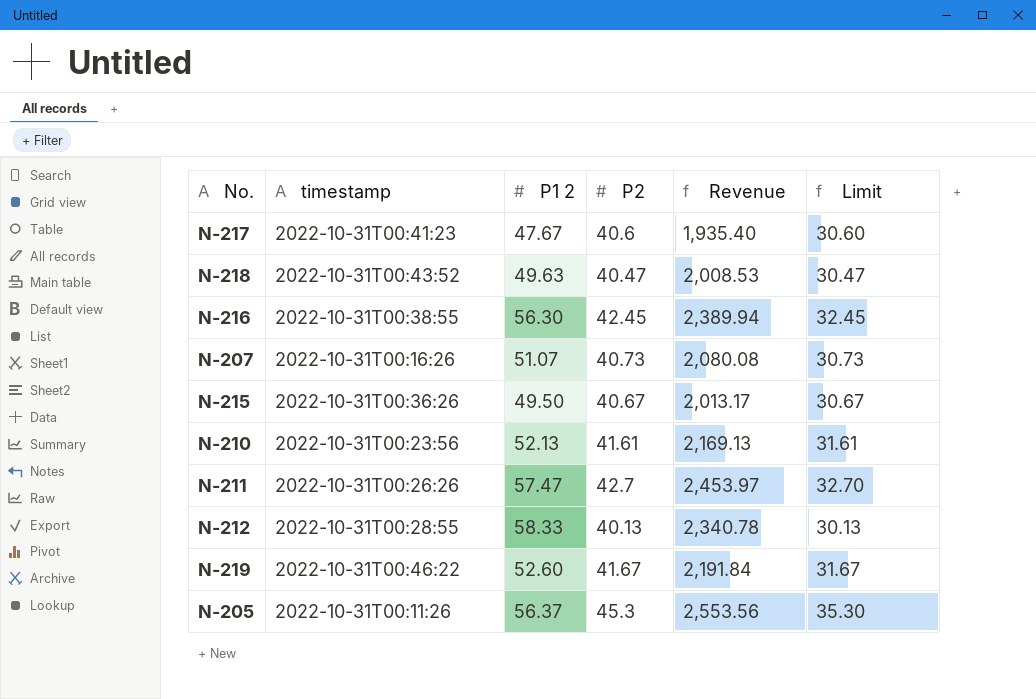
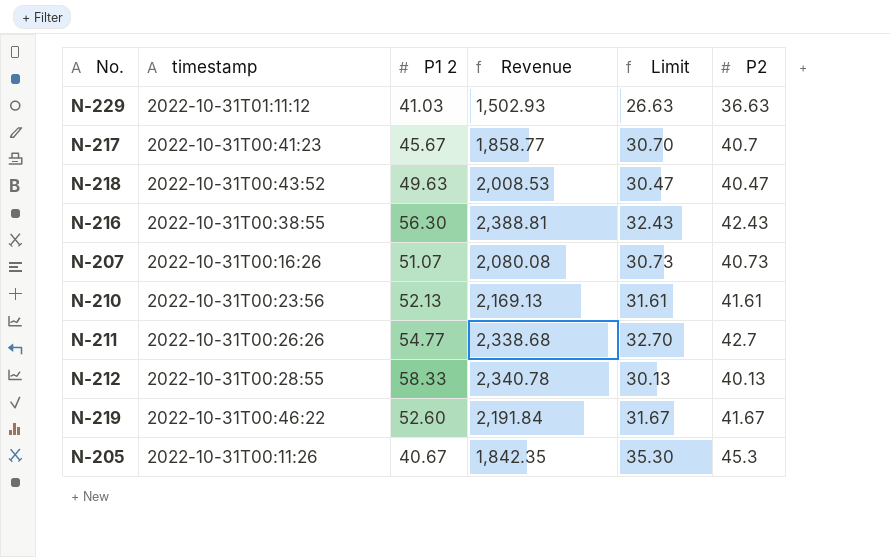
column P2 | position: 4 -> 6
row N-215: 2022-10-31T00:36:26 | 49.50 | 40.67 | 2,013.17 | 30.67 -> none
row N-229: none -> 2022-10-31T01:11:12 | 41.03 | 1,502.93 | 26.63 | 36.63
N-217 | P1 2: 47.67 -> 45.67
N-217 | Revenue: 1,935.40 -> 1,858.77
N-217 | Limit: 30.60 -> 30.70
N-217 | P2: 40.6 -> 40.7
N-216 | Revenue: 2,389.94 -> 2,388.81
N-216 | Limit: 32.45 -> 32.43
N-216 | P2: 42.45 -> 42.43
N-211 | P1 2: 57.47 -> 54.77
N-211 | Revenue: 2,453.97 -> 2,338.68
N-205 | P1 2: 56.37 -> 40.67
N-205 | Revenue: 2,553.56 -> 1,842.35

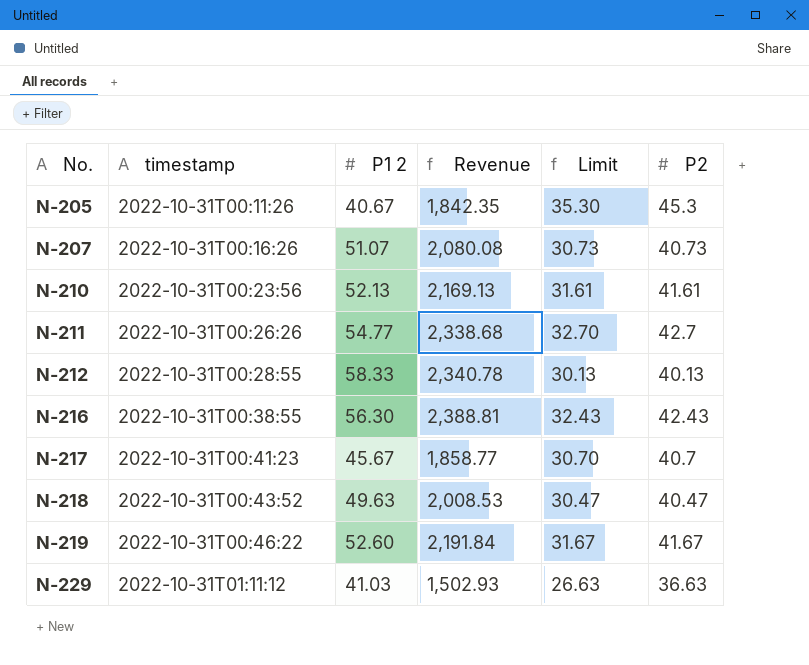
row order: none -> No. ascending

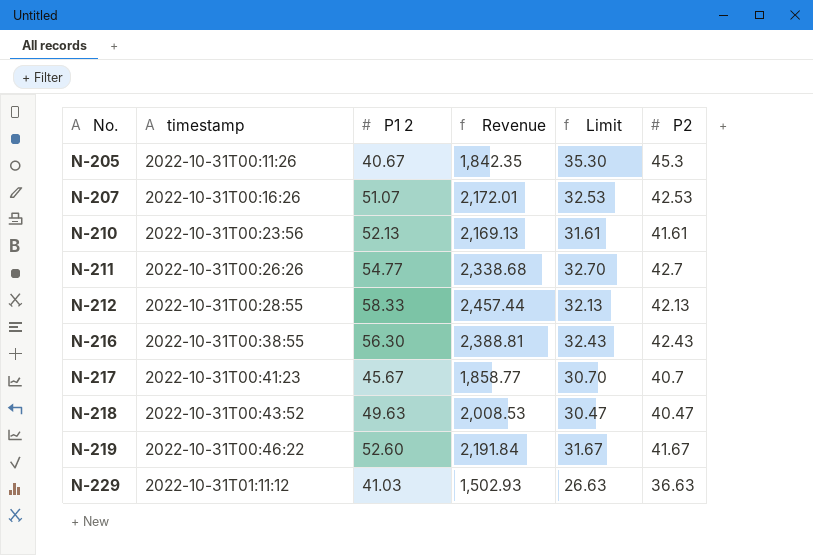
N-207 | Revenue: 2,080.08 -> 2,172.01
N-207 | Limit: 30.73 -> 32.53
N-207 | P2: 40.73 -> 42.53
N-212 | Revenue: 2,340.78 -> 2,457.44
N-212 | Limit: 30.13 -> 32.13
N-212 | P2: 40.13 -> 42.13

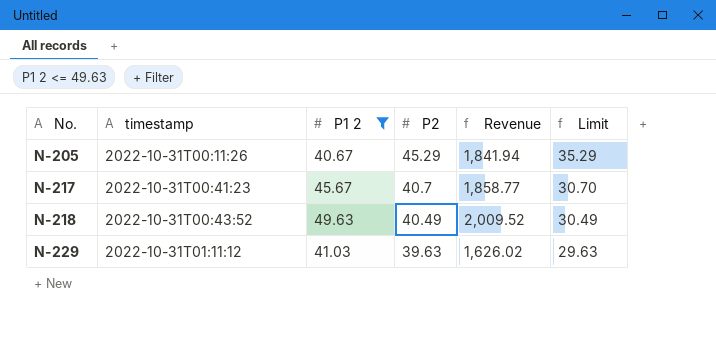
filter: none -> P1 2 <= 49.63
column P2 | position: 6 -> 4
N-205 | P2: 45.3 -> 45.29
N-205 | Revenue: 1,842.35 -> 1,841.94
N-205 | Limit: 35.30 -> 35.29
N-218 | P2: 40.47 -> 40.49
N-218 | Revenue: 2,008.53 -> 2,009.52
N-218 | Limit: 30.47 -> 30.49
N-229 | P2: 36.63 -> 39.63
N-229 | Revenue: 1,502.93 -> 1,626.02
N-229 | Limit: 26.63 -> 29.63

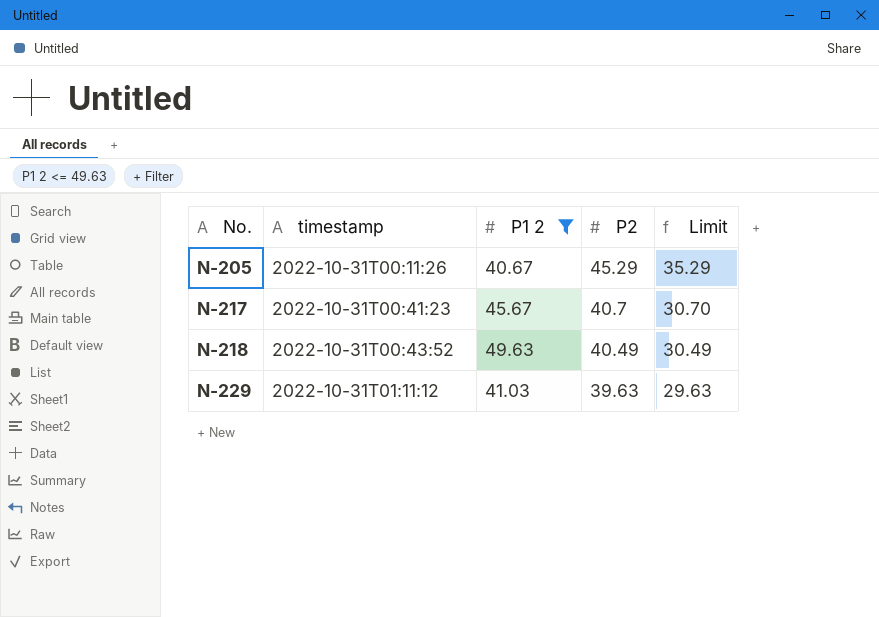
column Revenue | formula: [P1 2] * [P2] -> none

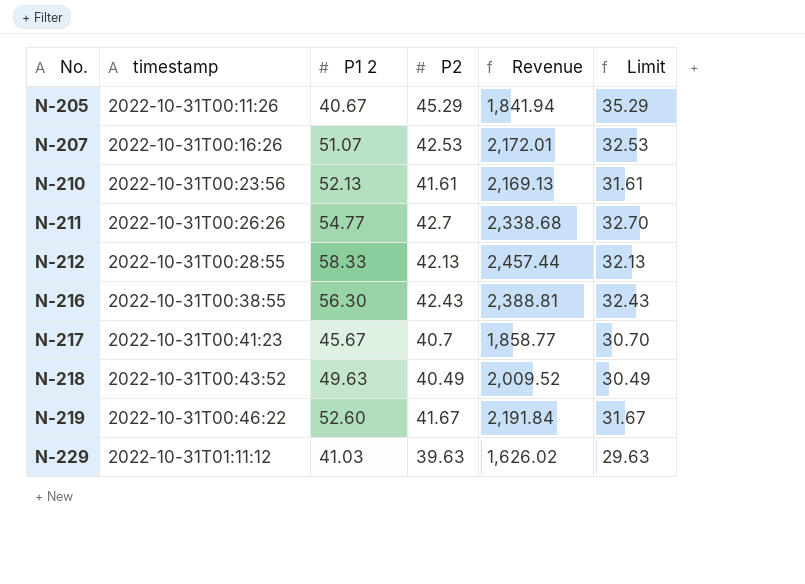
filter: P1 2 <= 49.63 -> none
column Revenue | formula: none -> [P1 2] * [P2]

